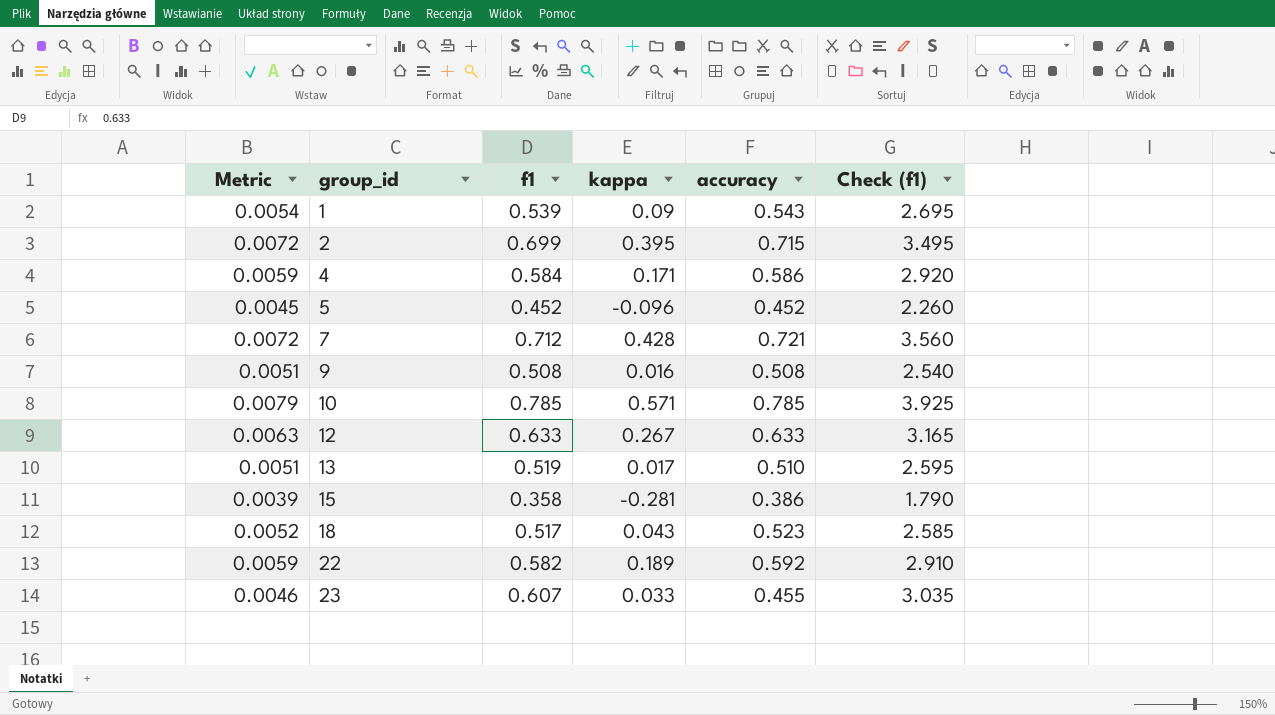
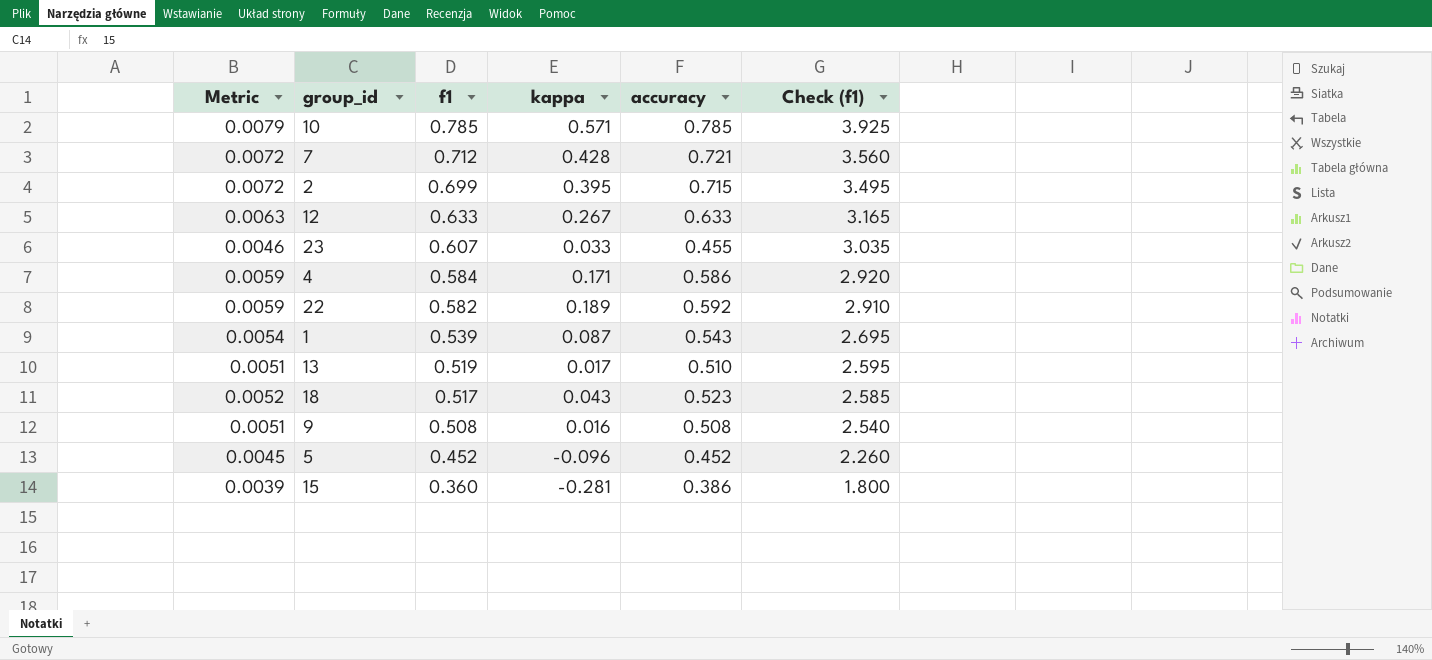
row order: group_id ascending -> f1 descending
1 | kappa: 0.09 -> 0.087
15 | f1: 0.358 -> 0.360
15 | Check (f1): 1.790 -> 1.800

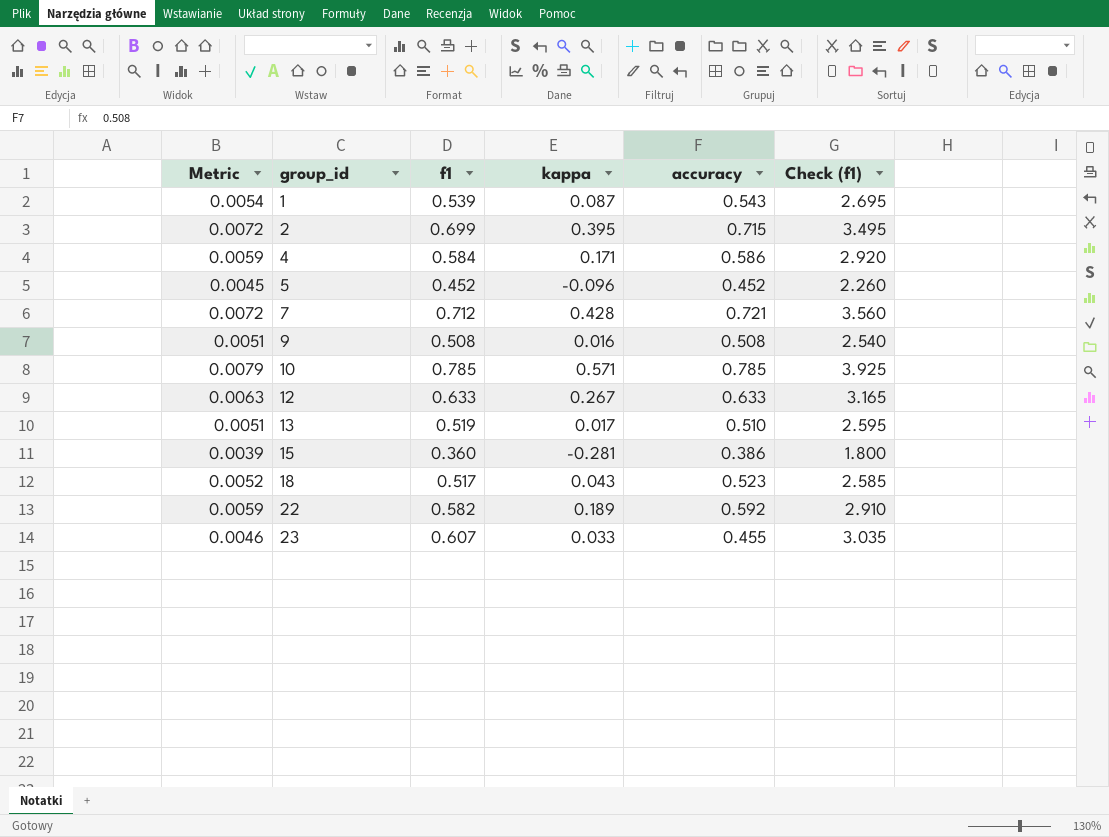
row order: f1 descending -> group_id ascending

